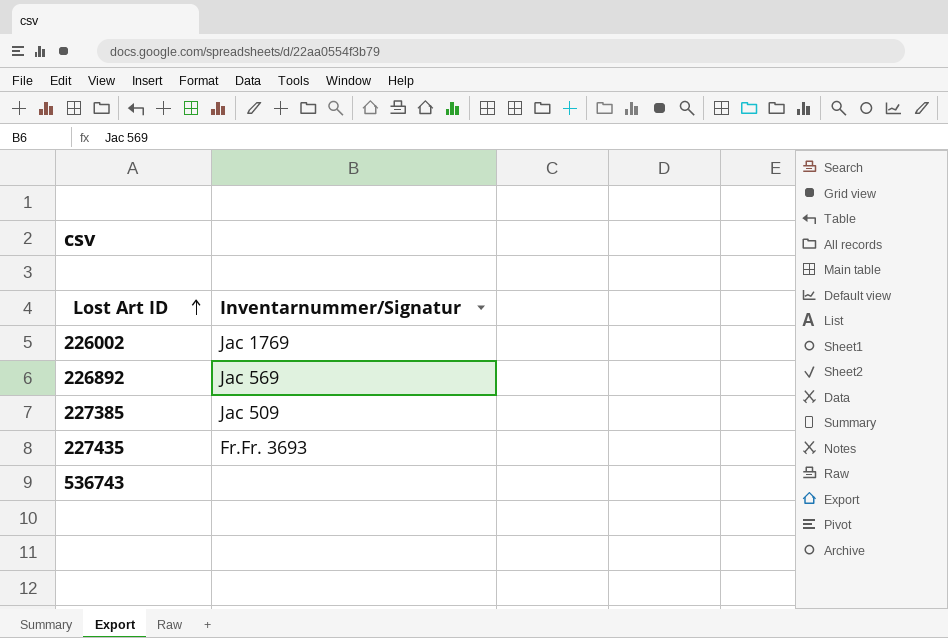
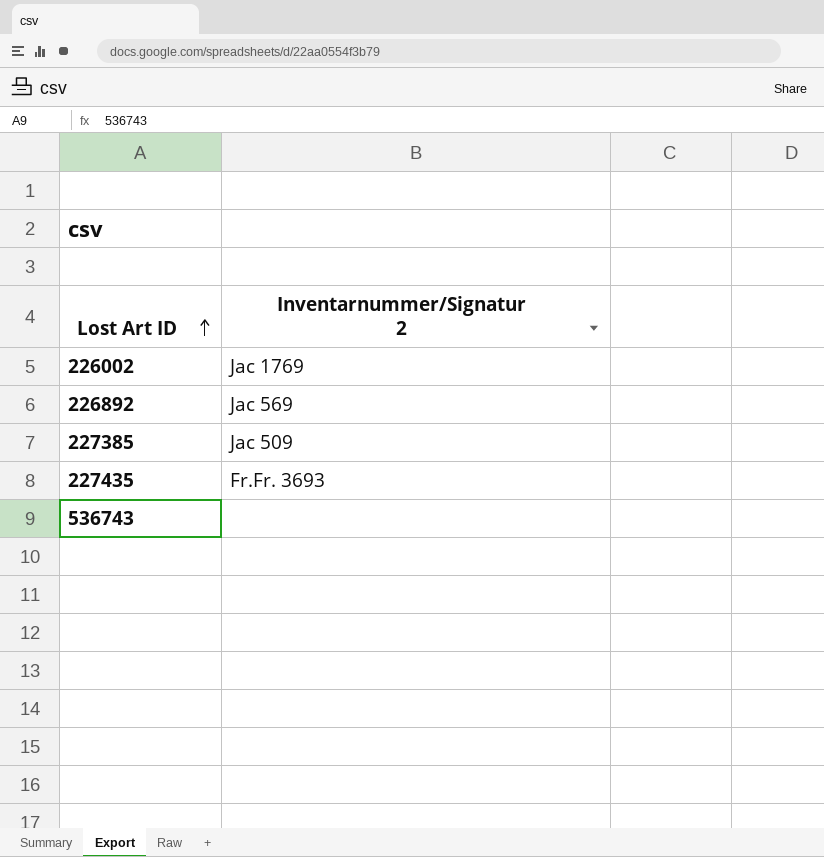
column name: Inventarnummer/Signatur -> Inventarnummer/Signatur 2

